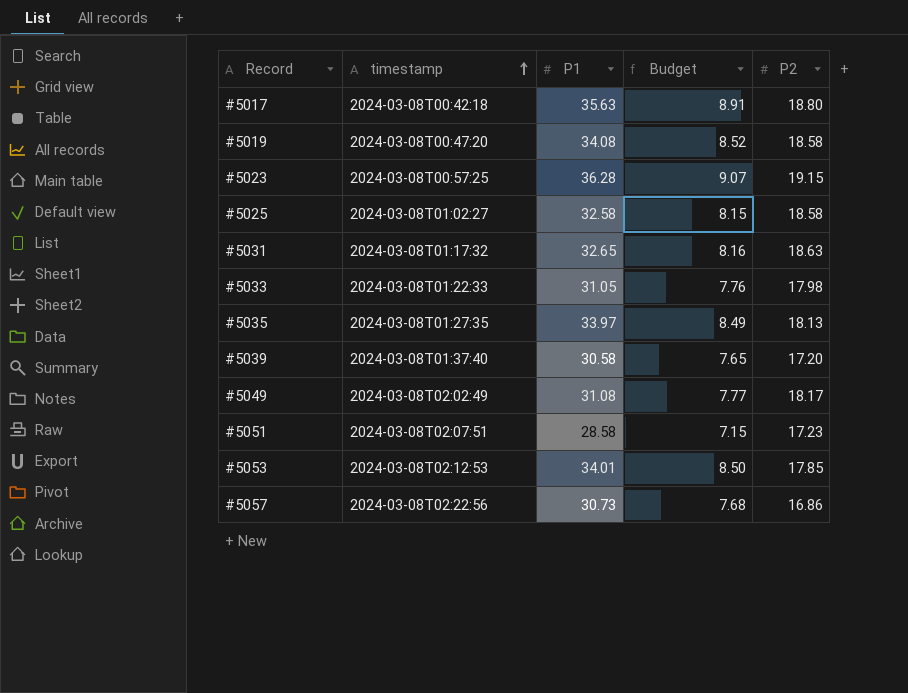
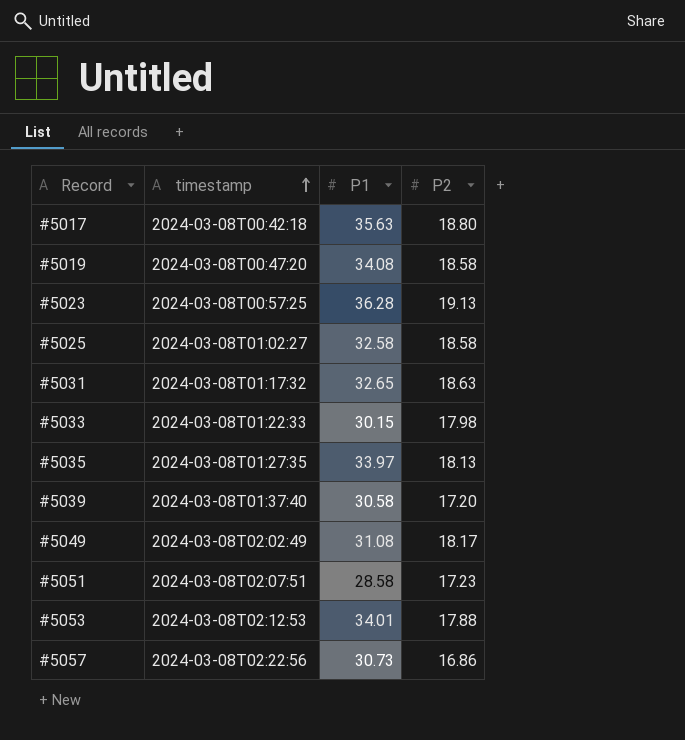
column Budget | formula: [P1] * 0.25 -> none
#5023 | P2: 19.15 -> 19.13
#5033 | P1: 31.05 -> 30.15
#5053 | P2: 17.85 -> 17.88

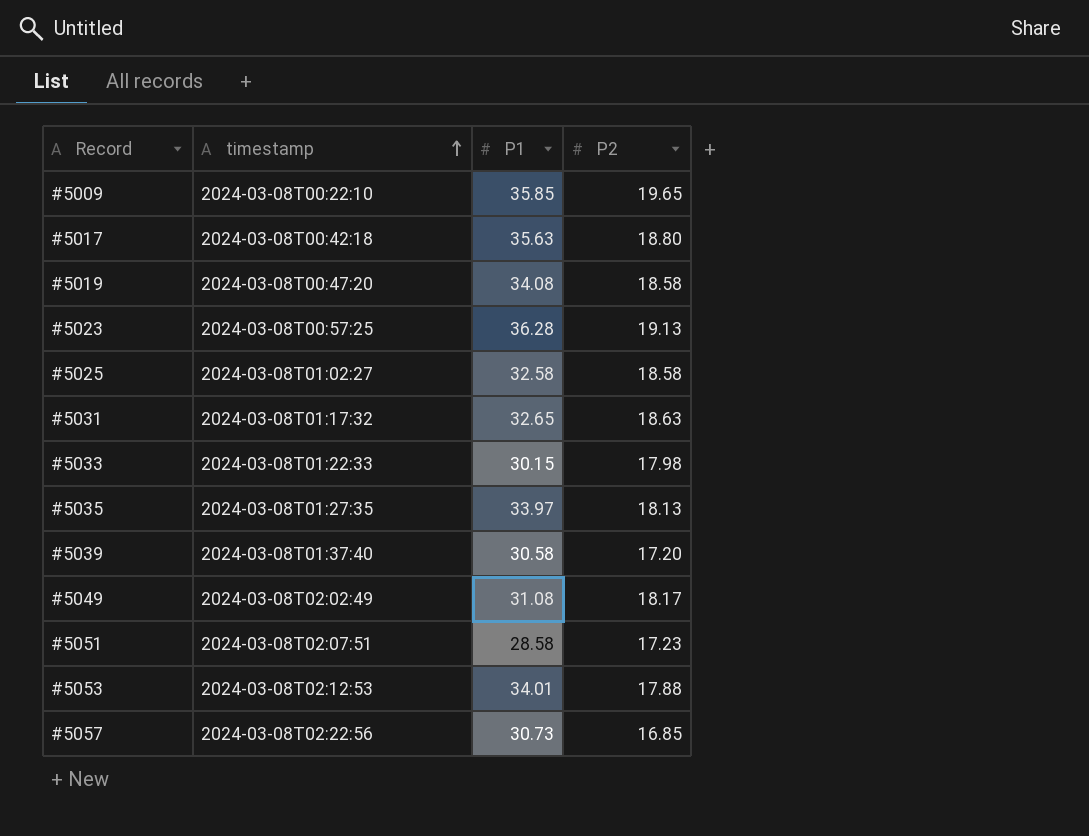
row #5009: none -> 2024-03-08T00:22:10 | 35.85 | 19.65
#5057 | P2: 16.86 -> 16.85

